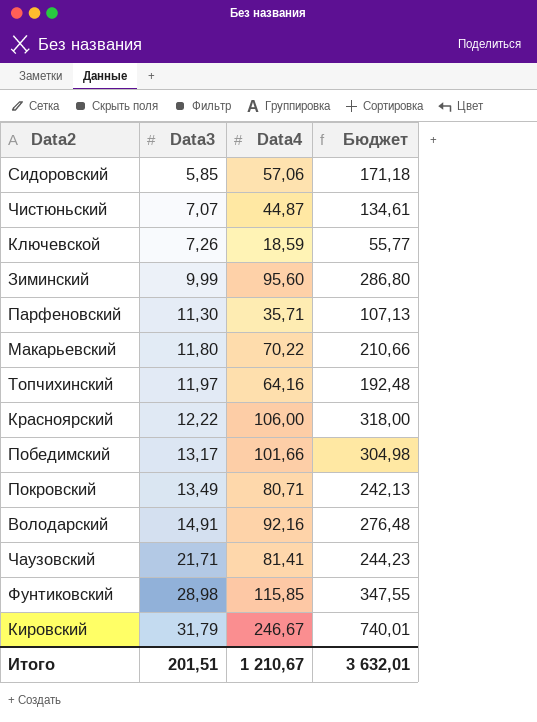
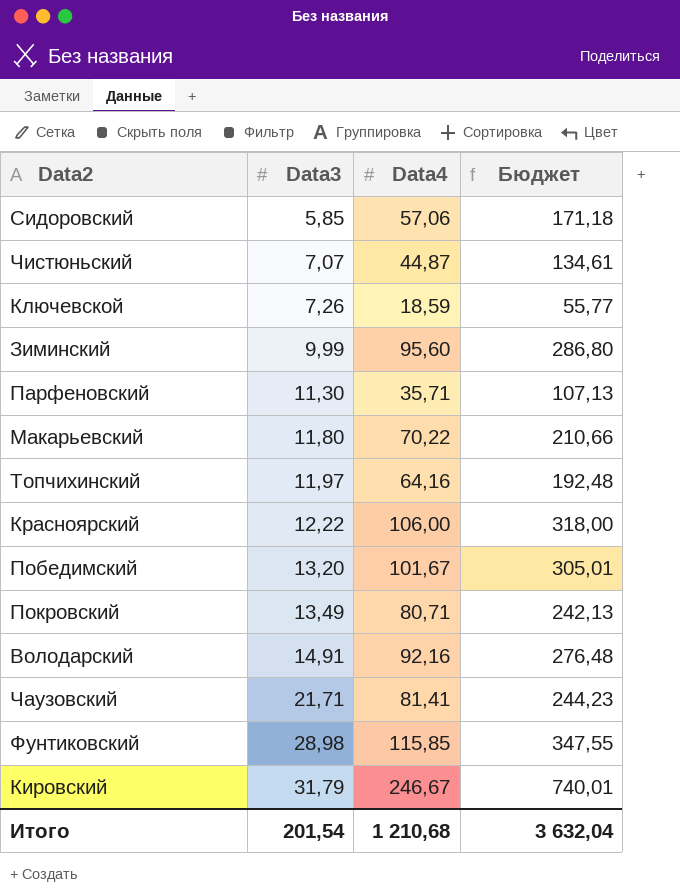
Победимский | Data3: 13,17 -> 13,20
Победимский | Data4: 101,66 -> 101,67
Победимский | Бюджет: 304,98 -> 305,01
Итого | Data3: 201,51 -> 201,54
Итого | Data4: 1 210,67 -> 1 210,68
Итого | Бюджет: 3 632,01 -> 3 632,04

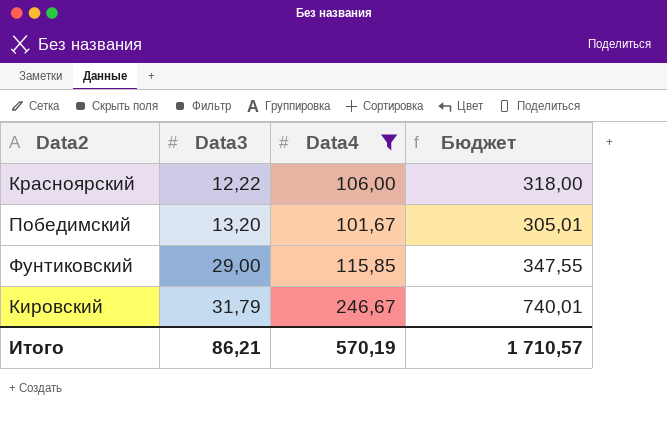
filter: none -> Data4 >= 101,67
Фунтиковский | Data3: 28,98 -> 29,00
Итого | Data3: 201,54 -> 86,21
Итого | Data4: 1 210,68 -> 570,19
Итого | Бюджет: 3 632,04 -> 1 710,57

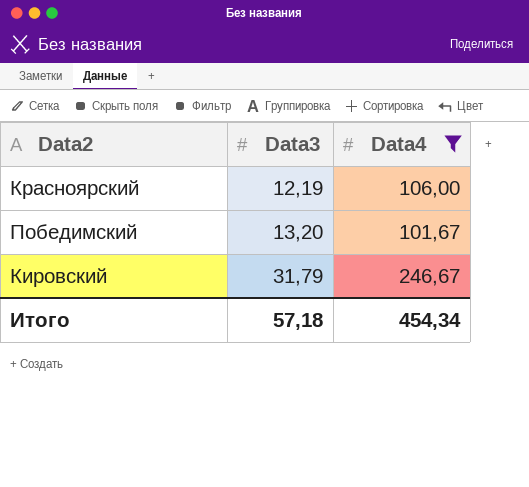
column Бюджет | formula: [Data4] * 3 -> none
row Фунтиковский: 29,00 | 115,85 | 347,55 -> none
Красноярский | Data3: 12,22 -> 12,19
Итого | Data3: 86,21 -> 57,18
Итого | Data4: 570,19 -> 454,34

